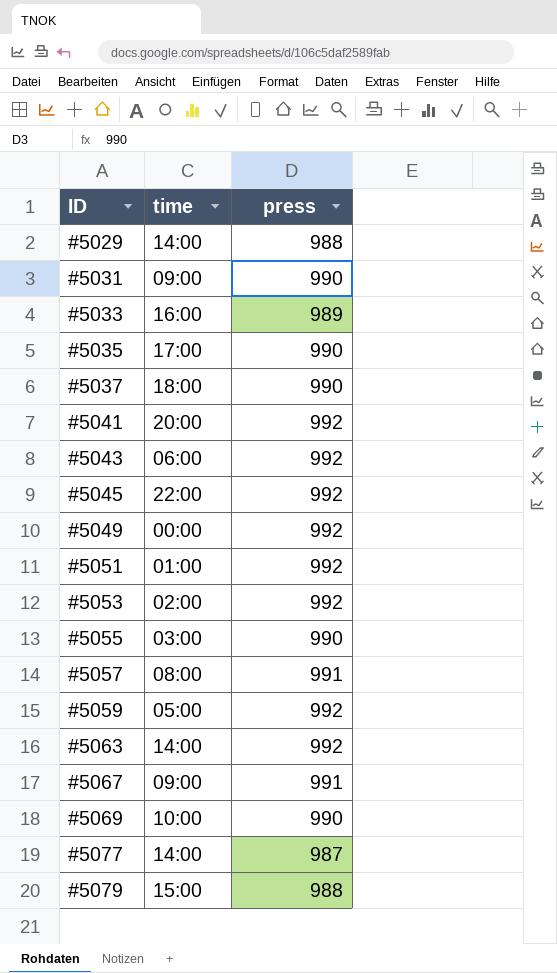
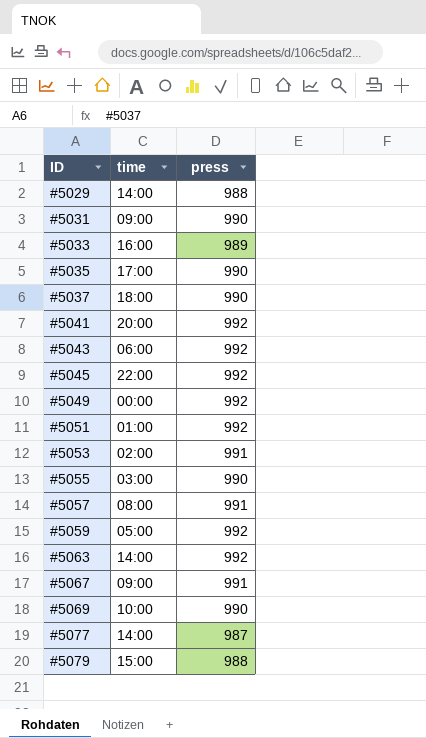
#5053 | press: 992 -> 991

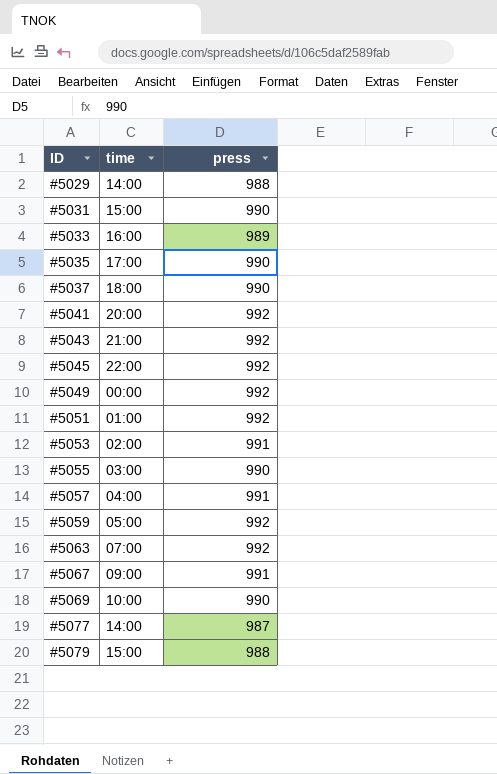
#5031 | time: 09:00 -> 15:00
#5043 | time: 06:00 -> 21:00
#5057 | time: 08:00 -> 04:00
#5063 | time: 14:00 -> 07:00

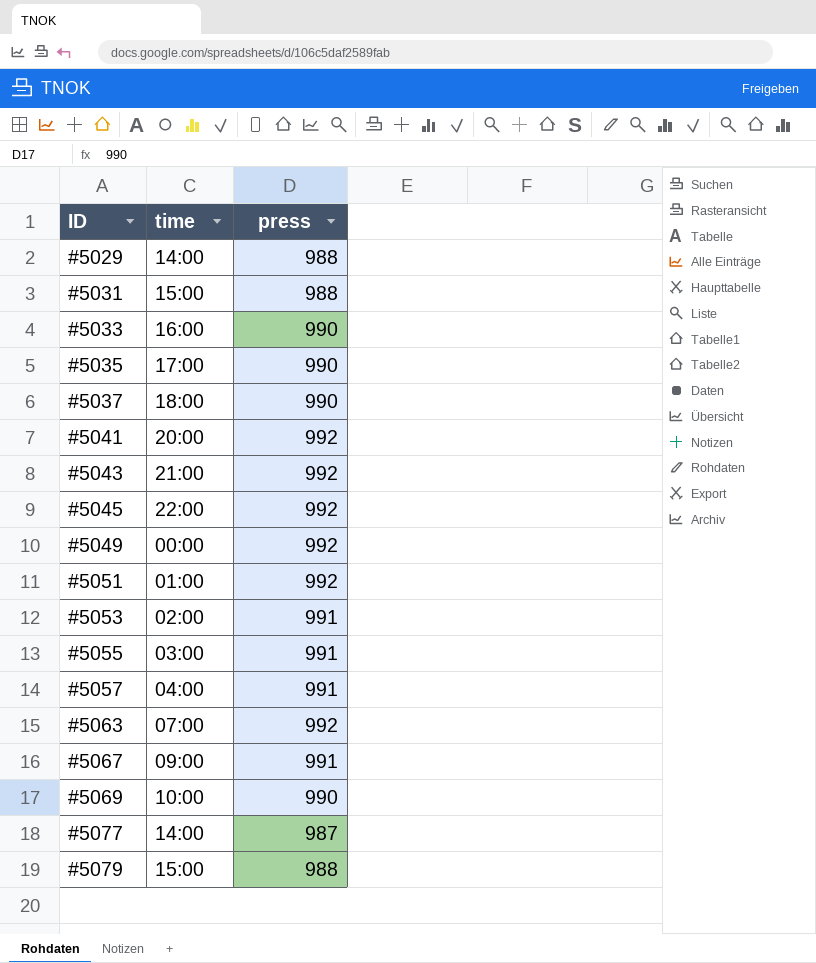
row #5059: 05:00 | 992 -> none
#5031 | press: 990 -> 988
#5033 | press: 989 -> 990
#5055 | press: 990 -> 991

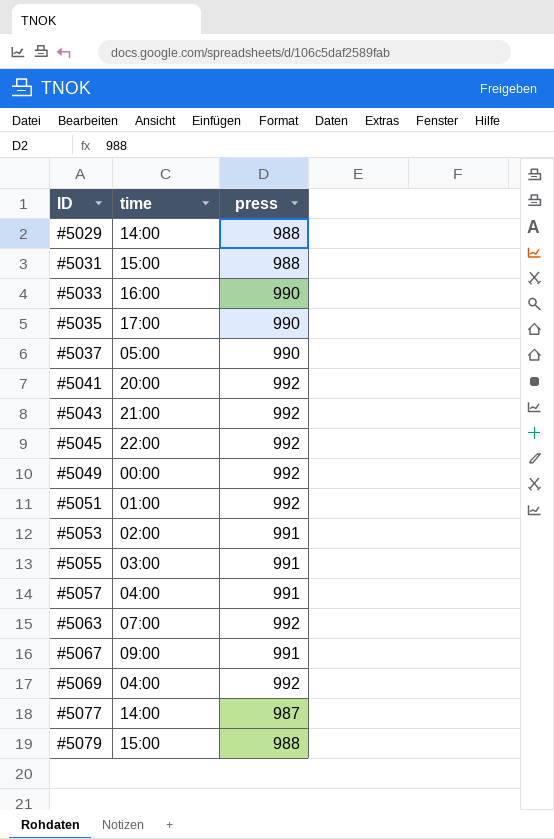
#5037 | time: 18:00 -> 05:00
#5069 | time: 10:00 -> 04:00
#5069 | press: 990 -> 992

